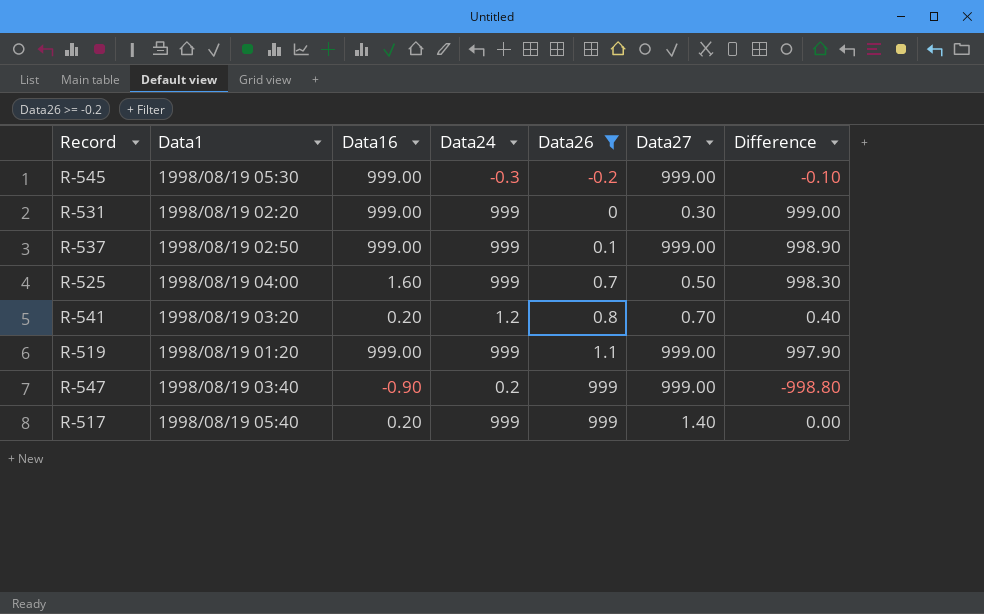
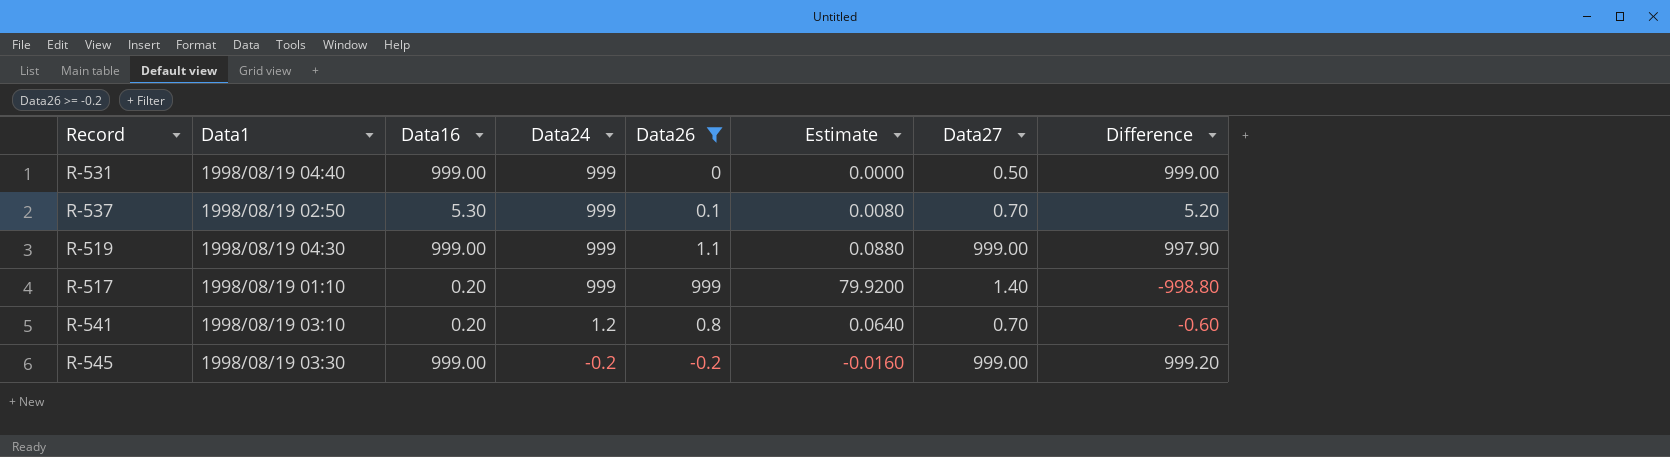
row order: Data26 ascending -> Data24 descending
column Estimate | formula: none -> [Data26] * 0.08
column Difference | formula: [Data24] - [Data26] -> [Data16] - [Data26]
row R-525: 1998/08/19 04:00 | 1.60 | 999 | 0.7 | 0.50 | 998.30 -> none
row R-547: 1998/08/19 03:40 | -0.90 | 0.2 | 999 | 999.00 | -998.80 -> none
R-531 | Data1: 1998/08/19 02:20 -> 1998/08/19 04:40
R-531 | Data27: 0.30 -> 0.50
R-537 | Data16: 999.00 -> 5.30
R-537 | Data27: 999.00 -> 0.70
R-519 | Data1: 1998/08/19 01:20 -> 1998/08/19 04:30
R-517 | Data1: 1998/08/19 05:40 -> 1998/08/19 01:10
R-541 | Data1: 1998/08/19 03:20 -> 1998/08/19 03:10
R-545 | Data1: 1998/08/19 05:30 -> 1998/08/19 03:30
R-545 | Data24: -0.3 -> -0.2

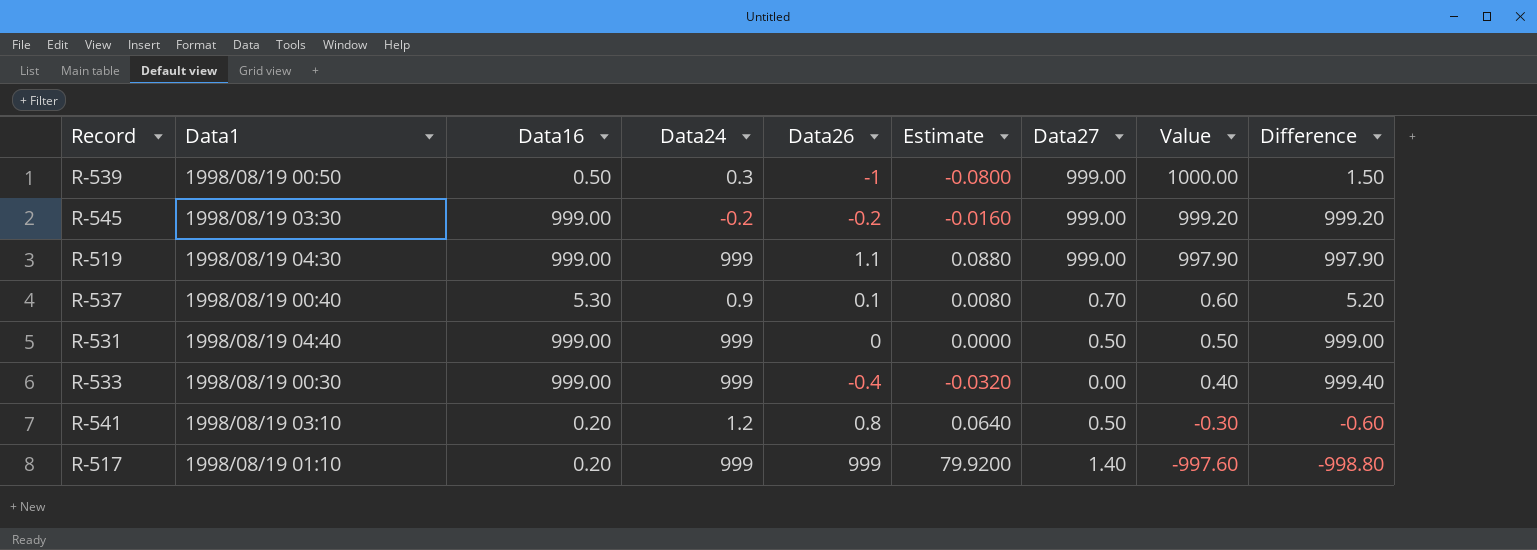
filter: Data26 >= -0.2 -> none
row order: Data24 descending -> Value descending
column Value | formula: none -> [Data27] - [Data26]
R-537 | Data1: 1998/08/19 02:50 -> 1998/08/19 00:40
R-537 | Data24: 999 -> 0.9
R-541 | Data27: 0.70 -> 0.50

